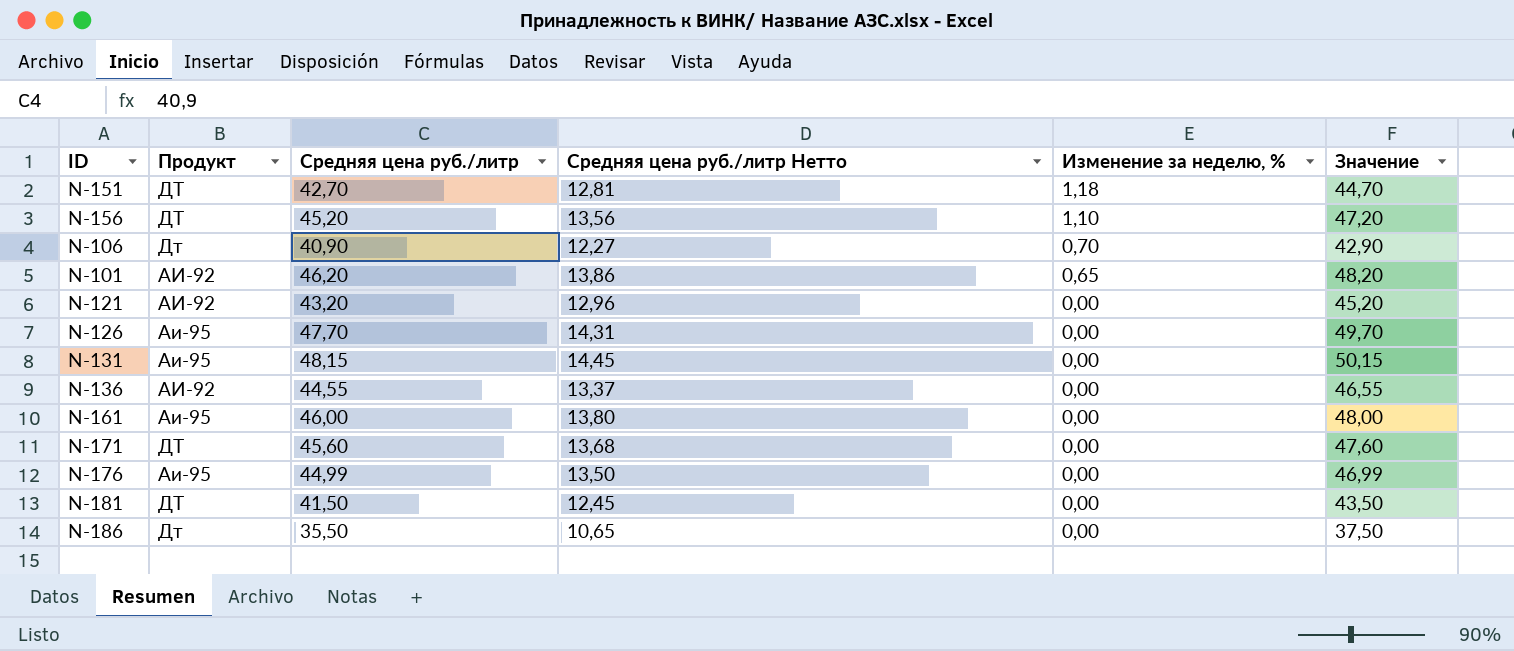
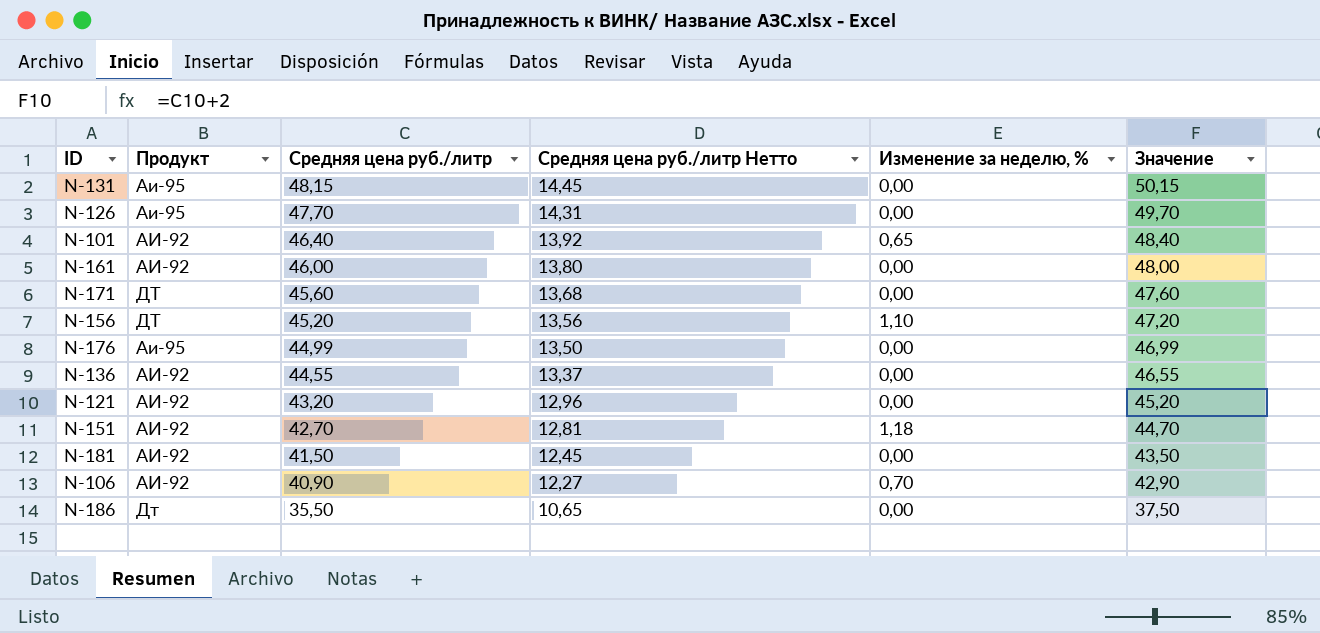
row order: Изменение за неделю, % descending -> Средняя цена руб./литр descending
N-101 | Средняя цена руб./литр: 46,20 -> 46,40
N-101 | Средняя цена руб./литр Нетто: 13,86 -> 13,92
N-101 | Значение: 48,20 -> 48,40
N-161 | Продукт: Аи-95 -> АИ-92
N-151 | Продукт: ДТ -> АИ-92
N-181 | Продукт: ДТ -> АИ-92
N-106 | Продукт: Дт -> АИ-92

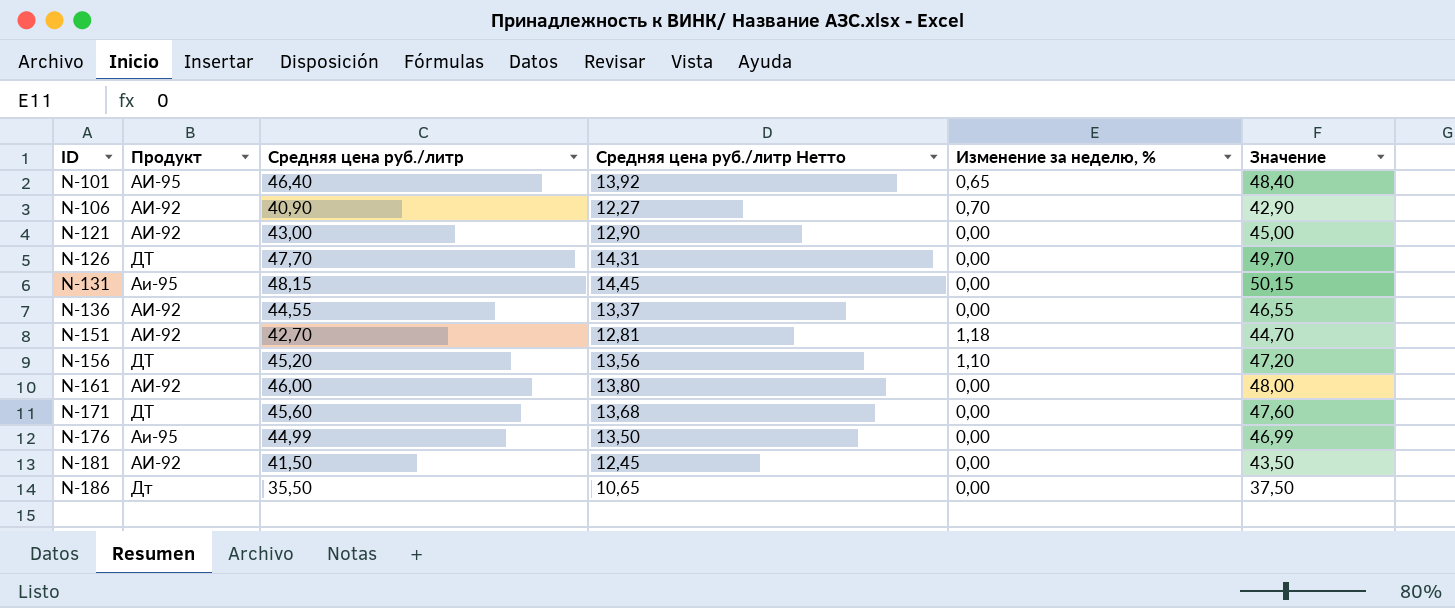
row order: Средняя цена руб./литр descending -> ID ascending
N-101 | Продукт: АИ-92 -> АИ-95
N-121 | Средняя цена руб./литр: 43,20 -> 43,00
N-121 | Средняя цена руб./литр Нетто: 12,96 -> 12,90
N-121 | Значение: 45,20 -> 45,00
N-126 | Продукт: Аи-95 -> ДТ

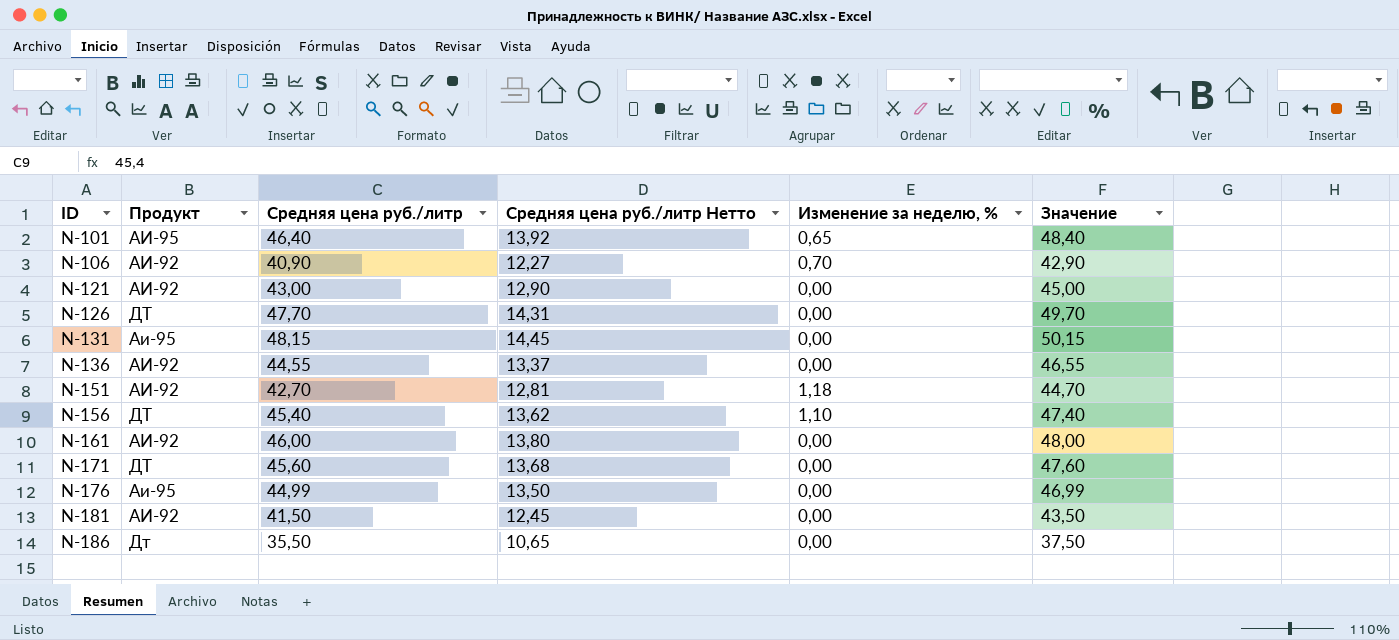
N-156 | Средняя цена руб./литр: 45,20 -> 45,40
N-156 | Средняя цена руб./литр Нетто: 13,56 -> 13,62
N-156 | Значение: 47,20 -> 47,40

